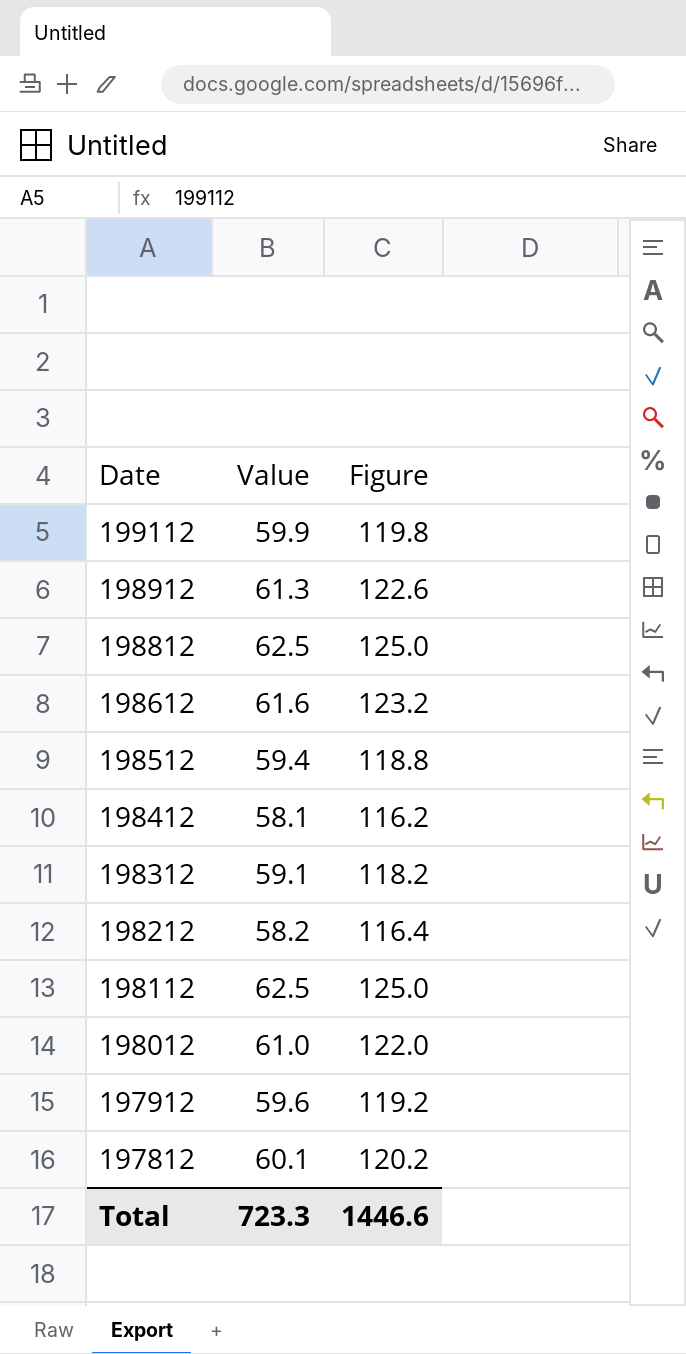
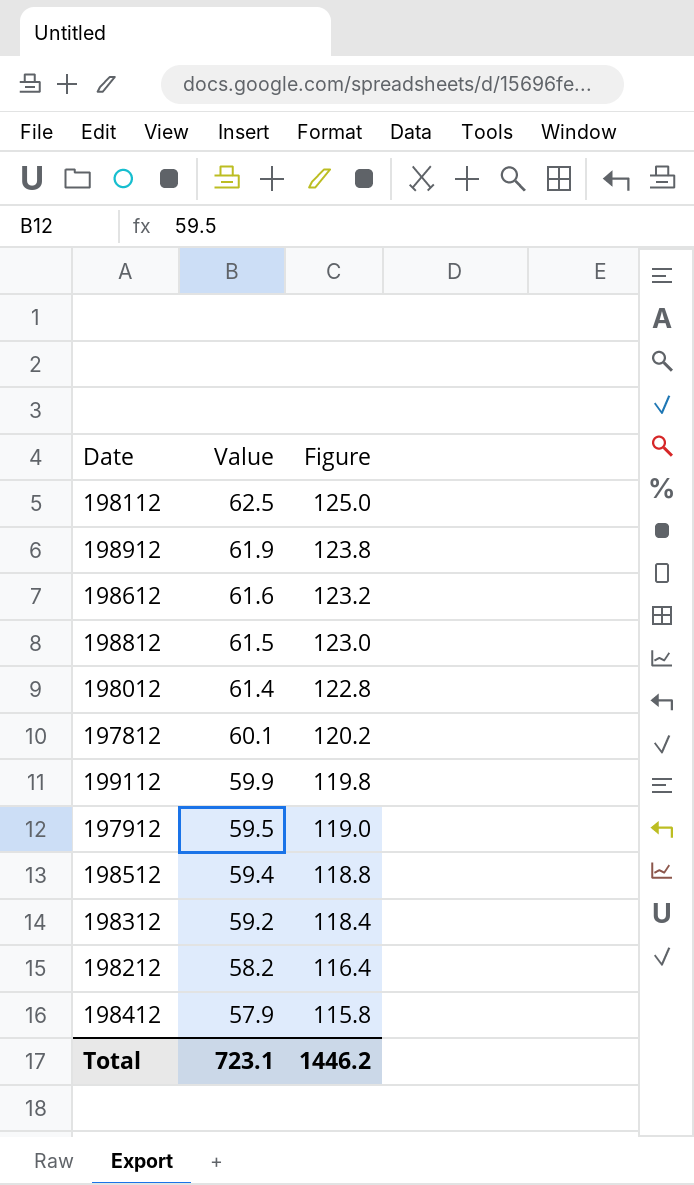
row order: Date descending -> Value descending
198912 | Value: 61.3 -> 61.9
198912 | Figure: 122.6 -> 123.8
198812 | Value: 62.5 -> 61.5
198812 | Figure: 125.0 -> 123.0
198012 | Value: 61.0 -> 61.4
198012 | Figure: 122.0 -> 122.8
197912 | Value: 59.6 -> 59.5
197912 | Figure: 119.2 -> 119.0
198312 | Value: 59.1 -> 59.2
198312 | Figure: 118.2 -> 118.4
198412 | Value: 58.1 -> 57.9
198412 | Figure: 116.2 -> 115.8
Total | Value: 723.3 -> 723.1
Total | Figure: 1446.6 -> 1446.2

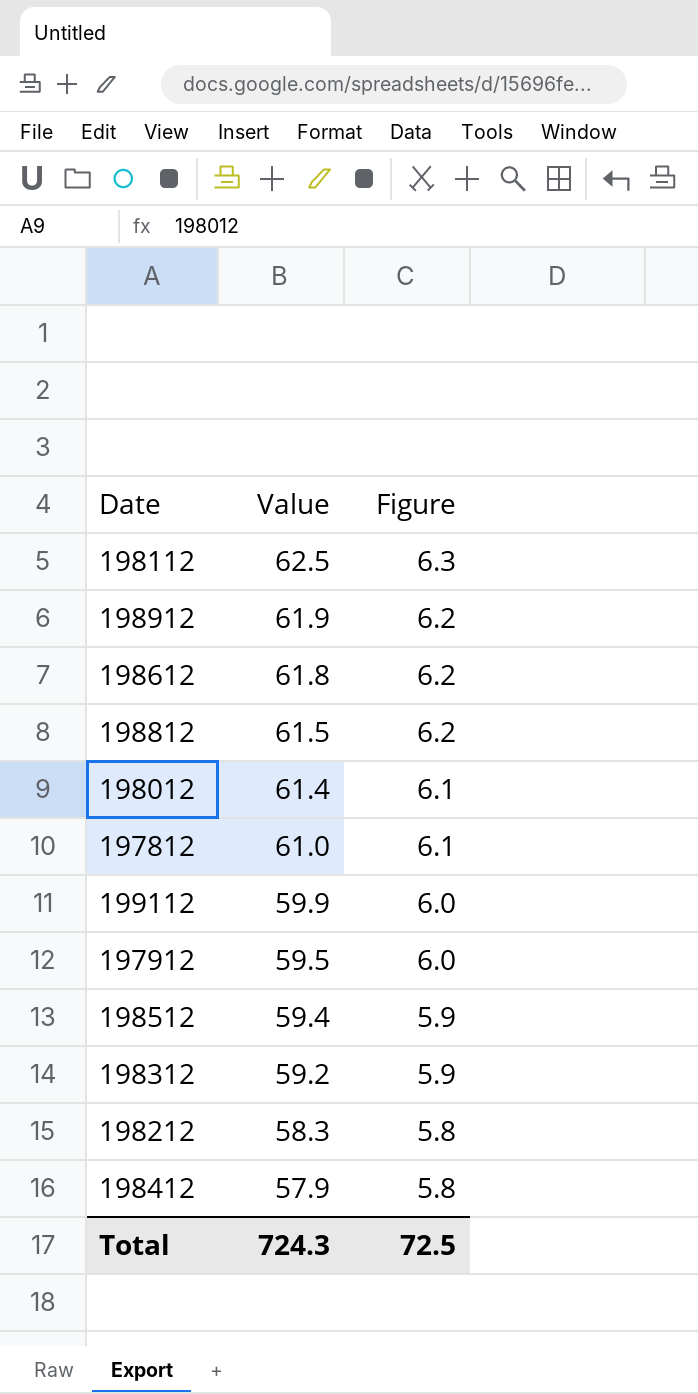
column Figure | formula: [Value] * 2 -> [Value] * 0.1
198612 | Value: 61.6 -> 61.8
197812 | Value: 60.1 -> 61.0
198212 | Value: 58.2 -> 58.3
Total | Value: 723.1 -> 724.3
Total | Figure: 1446.2 -> 72.5

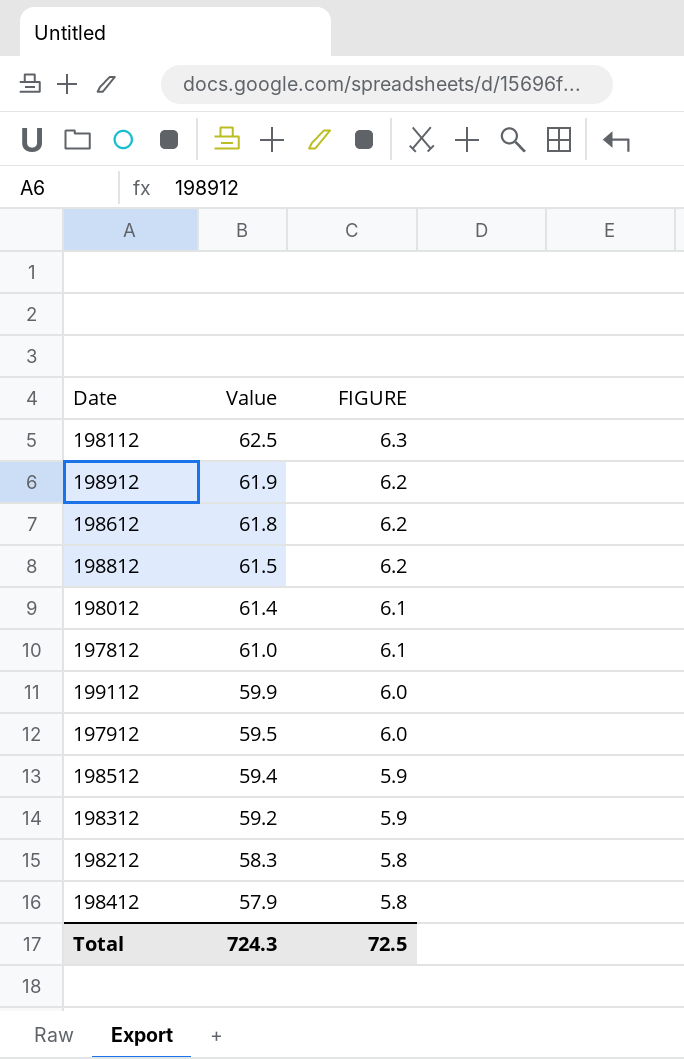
column name: Figure -> FIGURE

